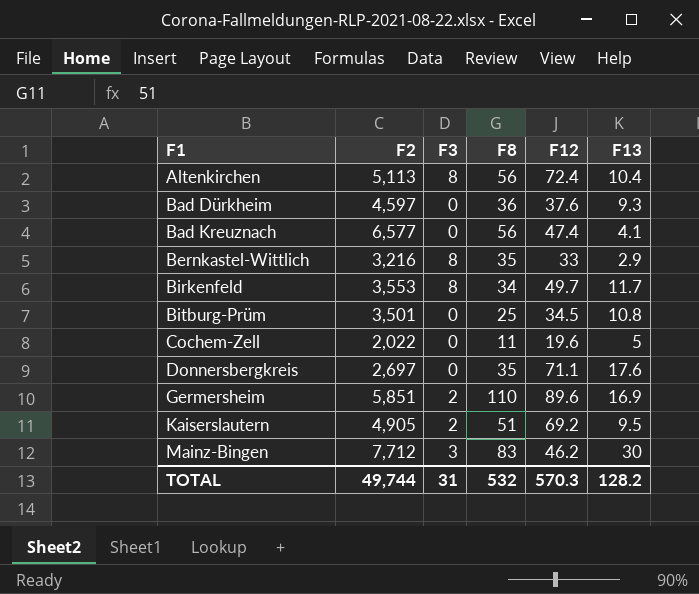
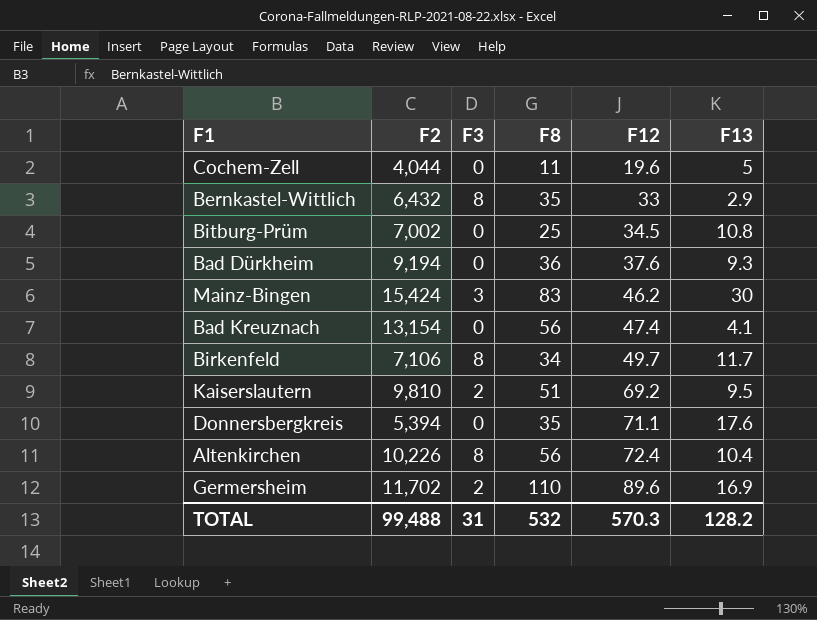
row order: F1 ascending -> F12 ascending
Cochem-Zell | F2: 2,022 -> 4,044
Bernkastel-Wittlich | F2: 3,216 -> 6,432
Bitburg-Prüm | F2: 3,501 -> 7,002
Bad Dürkheim | F2: 4,597 -> 9,194
Mainz-Bingen | F2: 7,712 -> 15,424
Bad Kreuznach | F2: 6,577 -> 13,154
Birkenfeld | F2: 3,553 -> 7,106
Kaiserslautern | F2: 4,905 -> 9,810
Donnersbergkreis | F2: 2,697 -> 5,394
Altenkirchen | F2: 5,113 -> 10,226
Germersheim | F2: 5,851 -> 11,702
TOTAL | F2: 49,744 -> 99,488

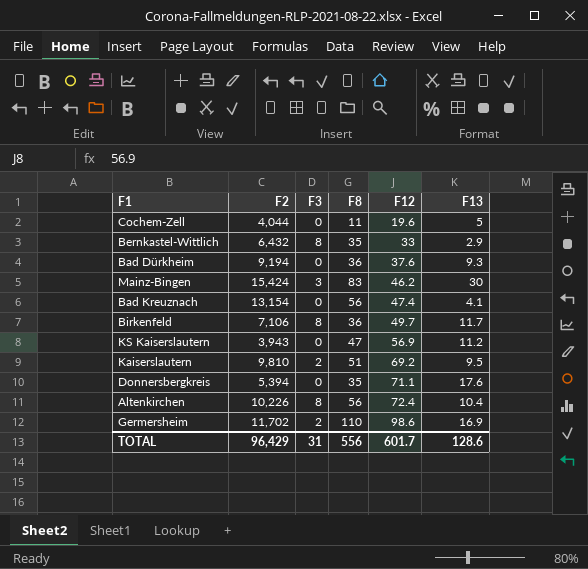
row Bitburg-Prüm: 7,002 | 0 | 25 | 34.5 | 10.8 -> none
Birkenfeld | F8: 34 -> 36
row KS Kaiserslautern: none -> 3,943 | 0 | 47 | 56.9 | 11.2
Germersheim | F12: 89.6 -> 98.6
TOTAL | F2: 99,488 -> 96,429
TOTAL | F8: 532 -> 556
TOTAL | F12: 570.3 -> 601.7
TOTAL | F13: 128.2 -> 128.6

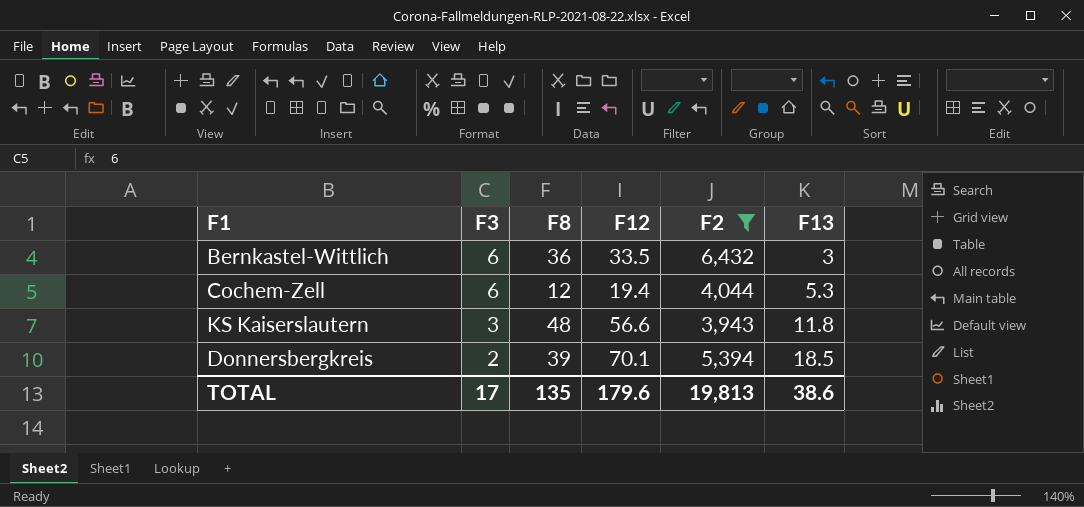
filter: none -> F2 <= 6,432
row order: F12 ascending -> F3 descending
column F2 | position: 2 -> 5
Bernkastel-Wittlich | F3: 8 -> 6
Bernkastel-Wittlich | F8: 35 -> 36
Bernkastel-Wittlich | F12: 33 -> 33.5
Bernkastel-Wittlich | F13: 2.9 -> 3
Cochem-Zell | F3: 0 -> 6
Cochem-Zell | F8: 11 -> 12
Cochem-Zell | F12: 19.6 -> 19.4
Cochem-Zell | F13: 5 -> 5.3
KS Kaiserslautern | F3: 0 -> 3
KS Kaiserslautern | F8: 47 -> 48
KS Kaiserslautern | F12: 56.9 -> 56.6
KS Kaiserslautern | F13: 11.2 -> 11.8
Donnersbergkreis | F3: 0 -> 2
Donnersbergkreis | F8: 35 -> 39
Donnersbergkreis | F12: 71.1 -> 70.1
Donnersbergkreis | F13: 17.6 -> 18.5
TOTAL | F3: 31 -> 17
TOTAL | F8: 556 -> 135
TOTAL | F12: 601.7 -> 179.6
TOTAL | F2: 96,429 -> 19,813
TOTAL | F13: 128.6 -> 38.6

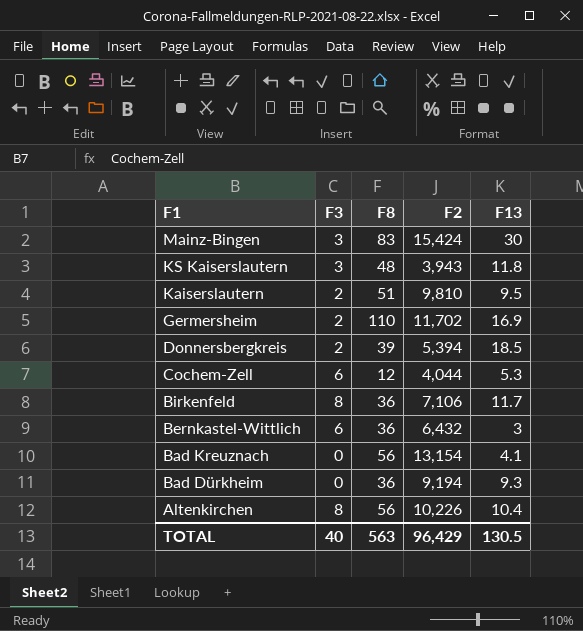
filter: F2 <= 6,432 -> none
row order: F3 descending -> F1 descending
column F12 | position: 4 -> none
TOTAL | F3: 17 -> 40
TOTAL | F8: 135 -> 563
TOTAL | F2: 19,813 -> 96,429
TOTAL | F13: 38.6 -> 130.5

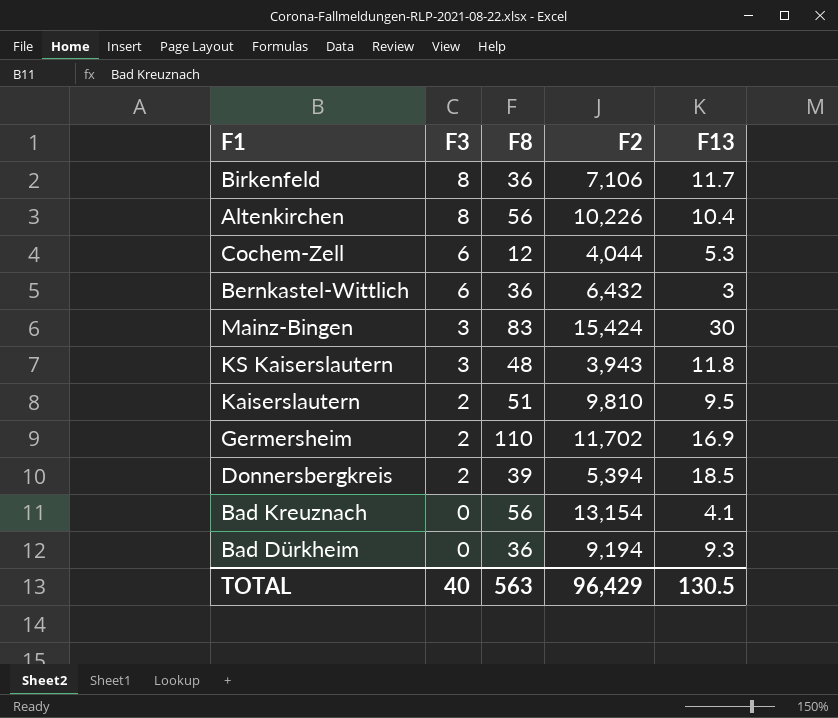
row order: F1 descending -> F3 descending

